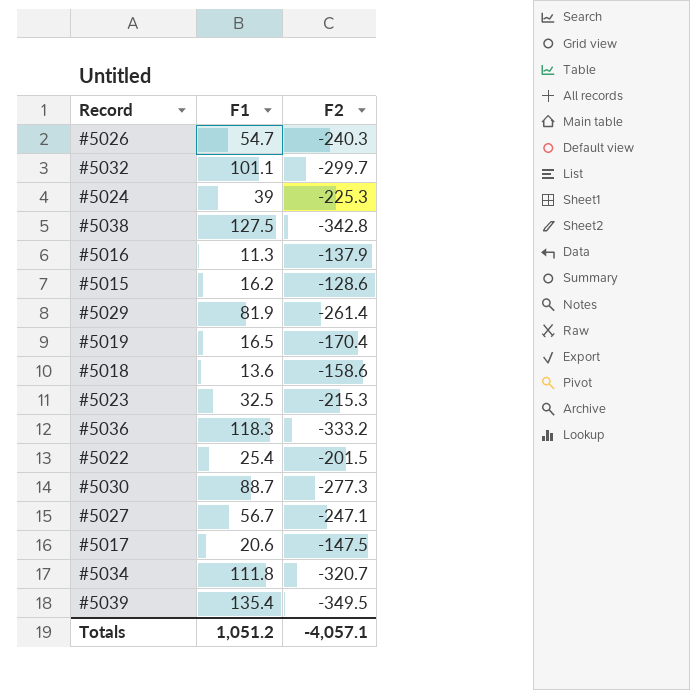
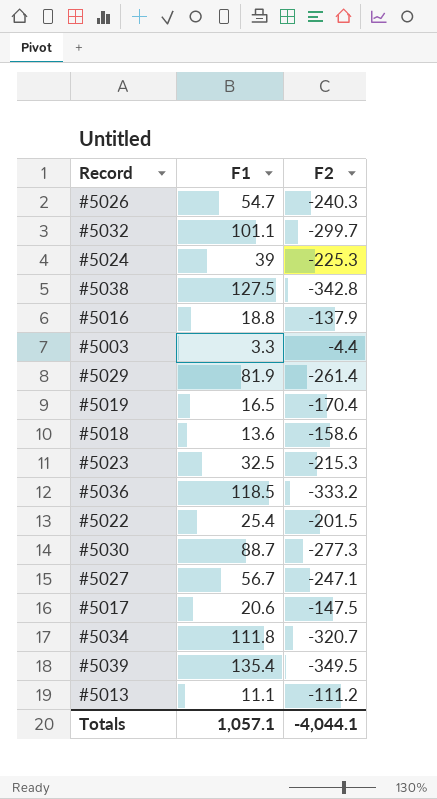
row #5015: 16.2 | -128.6 -> none
#5016 | F1: 11.3 -> 18.8
row #5003: none -> 3.3 | -4.4
#5036 | F1: 118.3 -> 118.5
row #5013: none -> 11.1 | -111.2
Totals | F1: 1,051.2 -> 1,057.1
Totals | F2: -4,057.1 -> -4,044.1

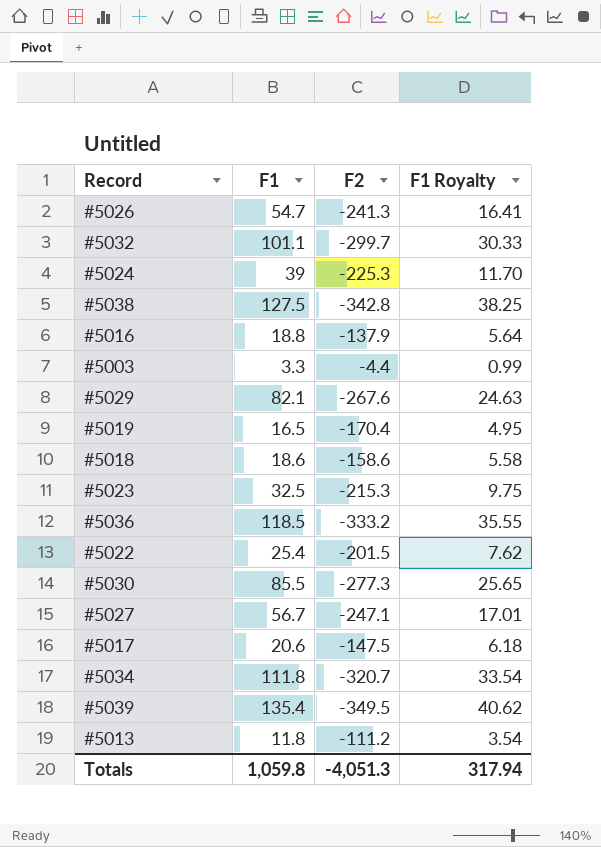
column F1 Royalty | formula: none -> [F1] * 0.3
#5026 | F2: -240.3 -> -241.3
#5029 | F1: 81.9 -> 82.1
#5029 | F2: -261.4 -> -267.6
#5018 | F1: 13.6 -> 18.6
#5030 | F1: 88.7 -> 85.5
#5013 | F1: 11.1 -> 11.8
Totals | F1: 1,057.1 -> 1,059.8
Totals | F2: -4,044.1 -> -4,051.3

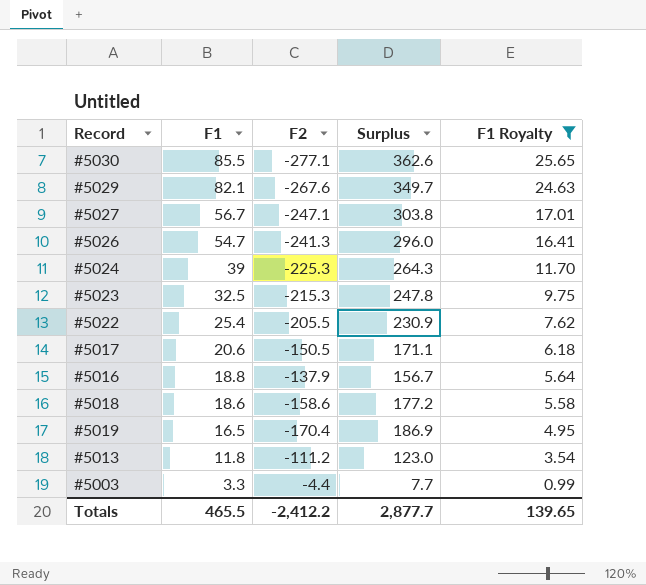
filter: none -> F1 Royalty <= 25.65
row order: none -> F1 descending
column Surplus | formula: none -> [F1] - [F2]
#5030 | F2: -277.3 -> -277.1
#5022 | F2: -201.5 -> -205.5
#5017 | F2: -147.5 -> -150.5
Totals | F1: 1,059.8 -> 465.5
Totals | F2: -4,051.3 -> -2,412.2
Totals | F1 Royalty: 317.94 -> 139.65

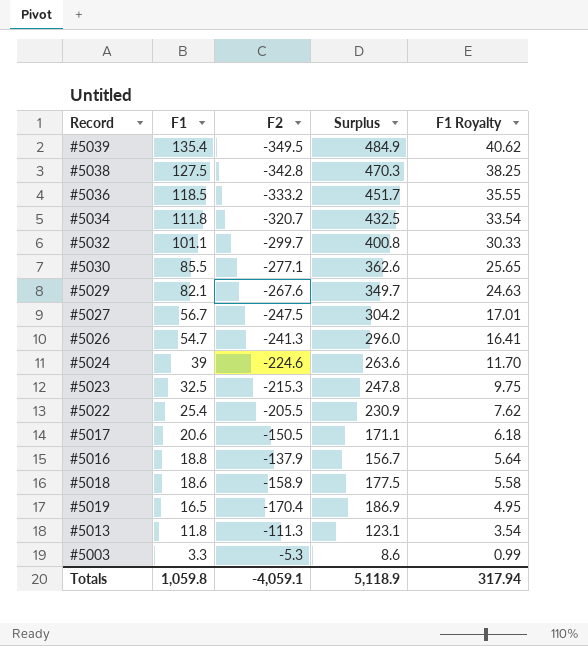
filter: F1 Royalty <= 25.65 -> none
#5027 | F2: -247.1 -> -247.5
#5027 | Surplus: 303.8 -> 304.2
#5024 | F2: -225.3 -> -224.6
#5024 | Surplus: 264.3 -> 263.6
#5018 | F2: -158.6 -> -158.9
#5018 | Surplus: 177.2 -> 177.5
#5013 | F2: -111.2 -> -111.3
#5013 | Surplus: 123.0 -> 123.1
#5003 | F2: -4.4 -> -5.3
#5003 | Surplus: 7.7 -> 8.6
Totals | F1: 465.5 -> 1,059.8
Totals | F2: -2,412.2 -> -4,059.1
Totals | Surplus: 2,877.7 -> 5,118.9
Totals | F1 Royalty: 139.65 -> 317.94

